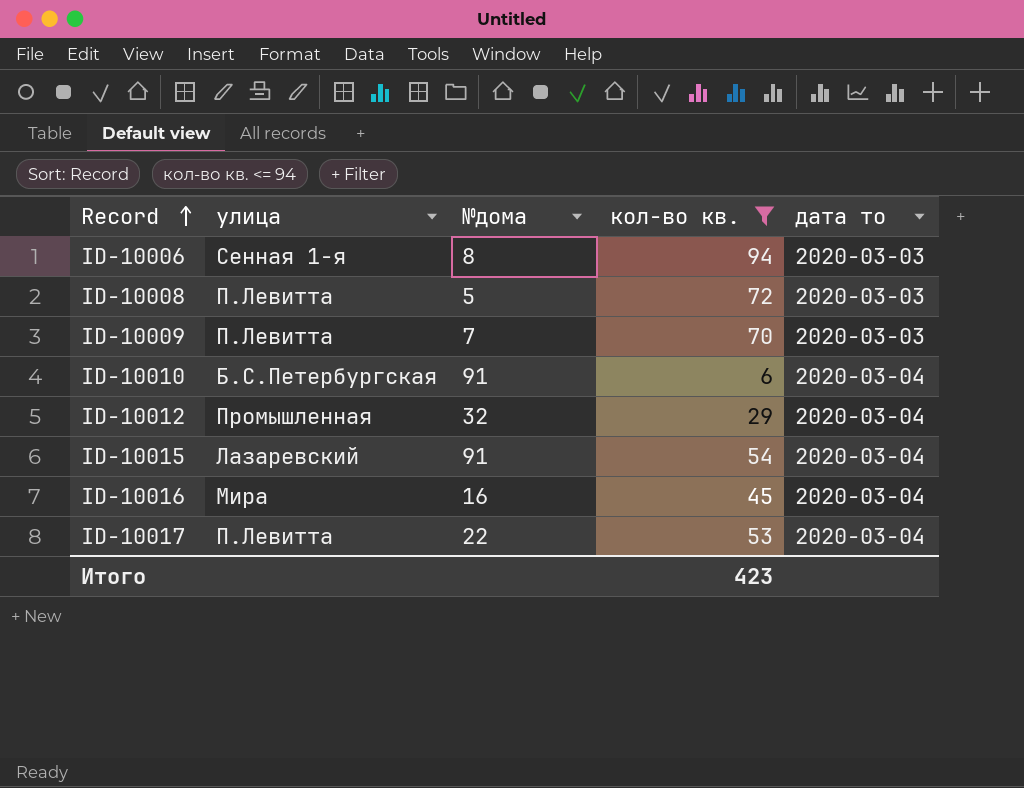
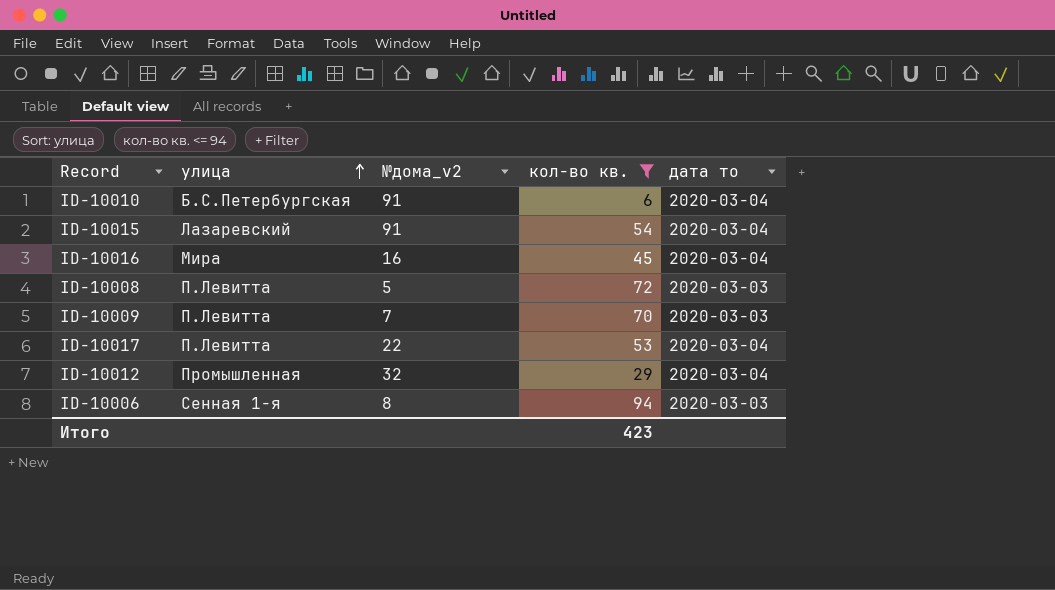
row order: Record ascending -> улица ascending
column name: №дома -> №дома_v2

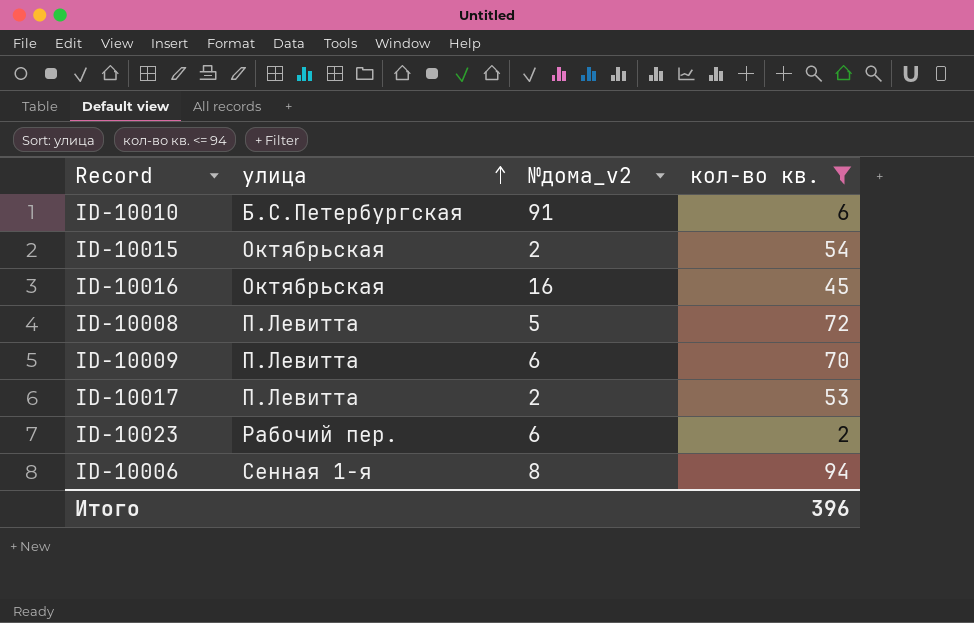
column дата то | position: 5 -> none
row ID-10012: Промышленная | 32 | 29 | 2020-03-04 -> none
ID-10015 | улица: Лазаревский -> Октябрьская
ID-10015 | №дома_v2: 91 -> 2
ID-10016 | улица: Мира -> Октябрьская
ID-10009 | №дома_v2: 7 -> 6
ID-10017 | №дома_v2: 22 -> 2
row ID-10023: none -> Рабочий пер. | 6 | 2
Итого | кол-во кв.: 423 -> 396

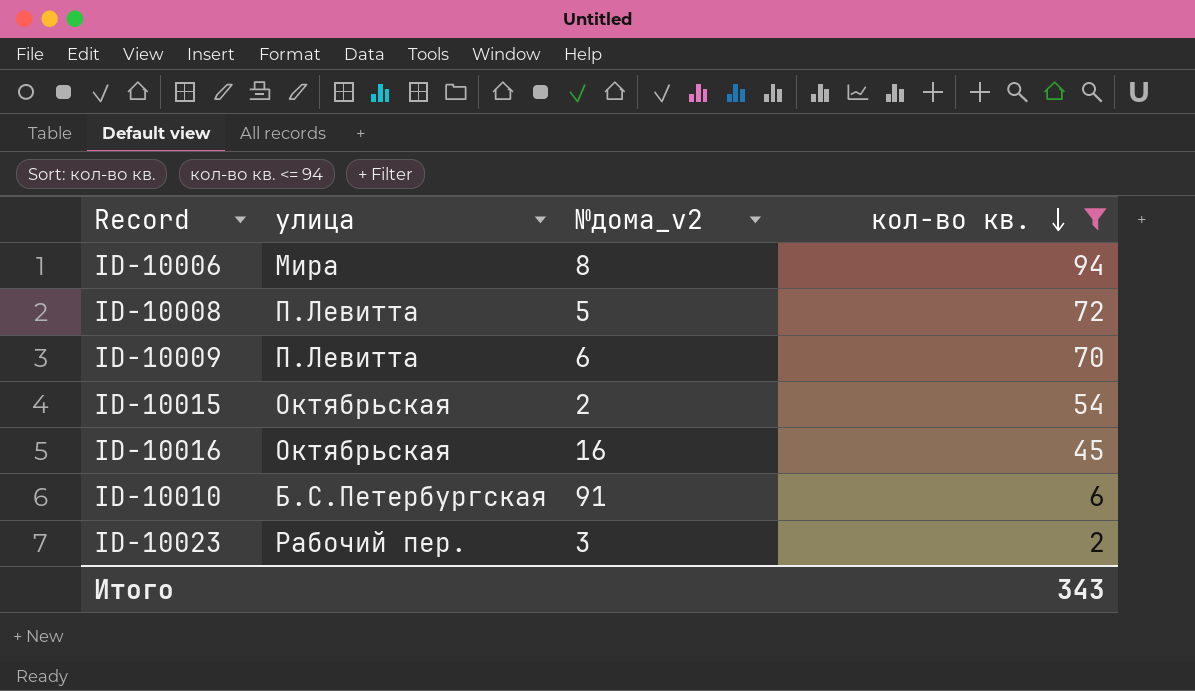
row order: улица ascending -> кол-во кв. descending
row ID-10017: П.Левитта | 2 | 53 -> none
ID-10006 | улица: Сенная 1-я -> Мира
ID-10023 | №дома_v2: 6 -> 3
Итого | кол-во кв.: 396 -> 343

